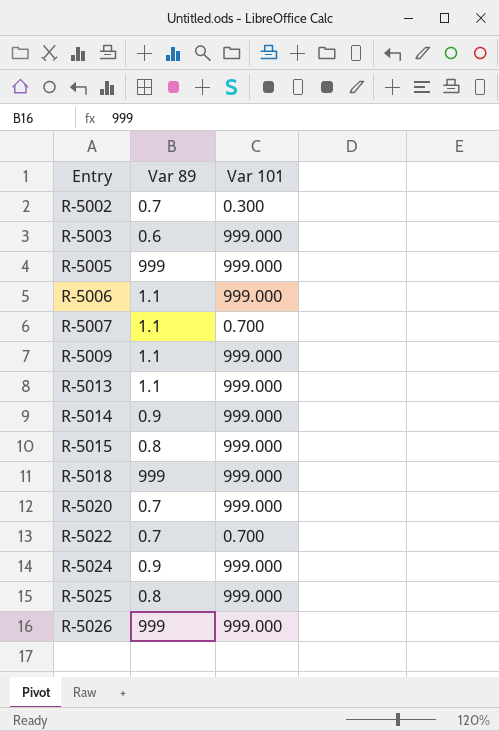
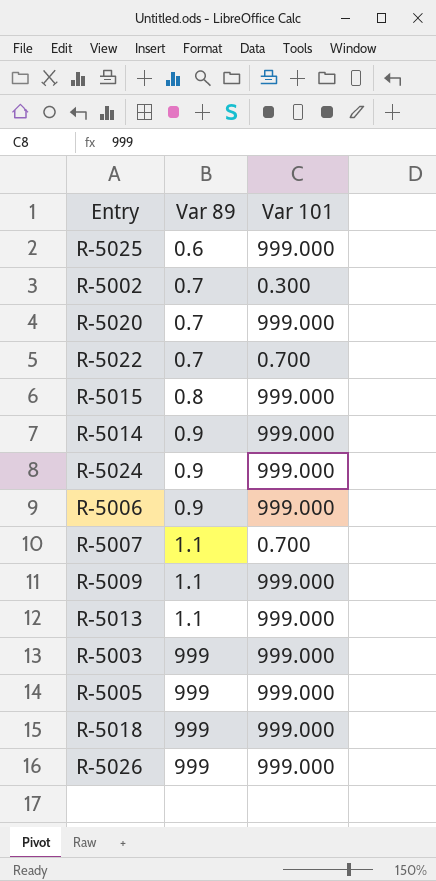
row order: Entry ascending -> Var 89 ascending
R-5025 | Var 89: 0.8 -> 0.6
R-5006 | Var 89: 1.1 -> 0.9
R-5003 | Var 89: 0.6 -> 999

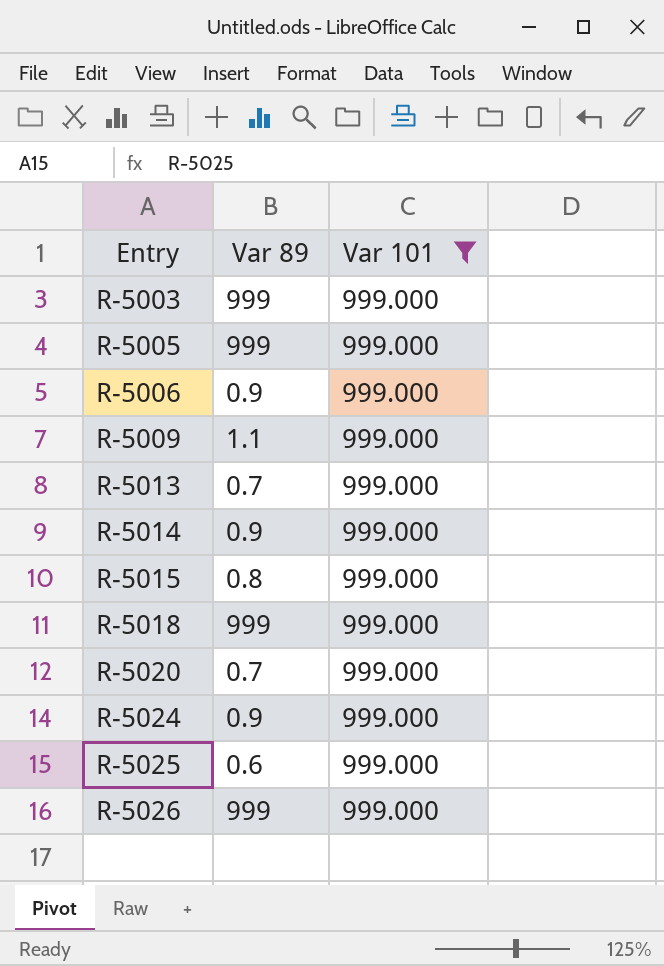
filter: none -> Var 101 = 999.000
row order: Var 89 ascending -> Entry ascending
R-5013 | Var 89: 1.1 -> 0.7

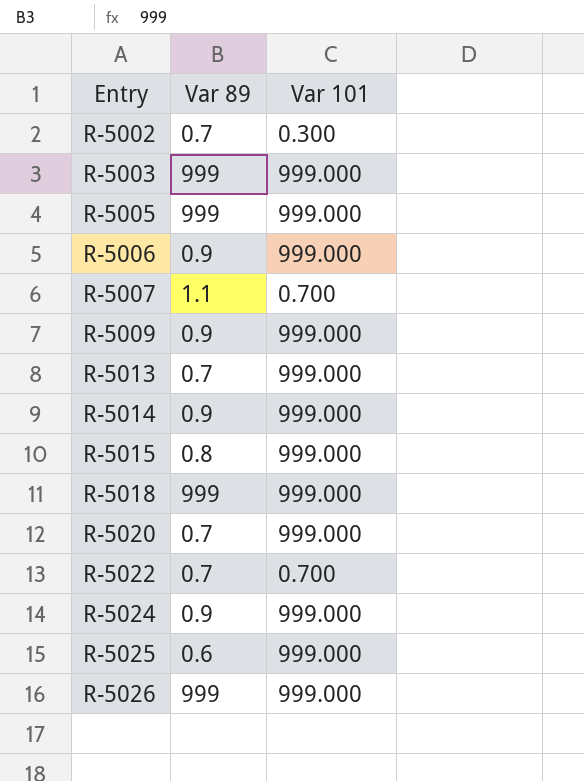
filter: Var 101 = 999.000 -> none
R-5009 | Var 89: 1.1 -> 0.9

